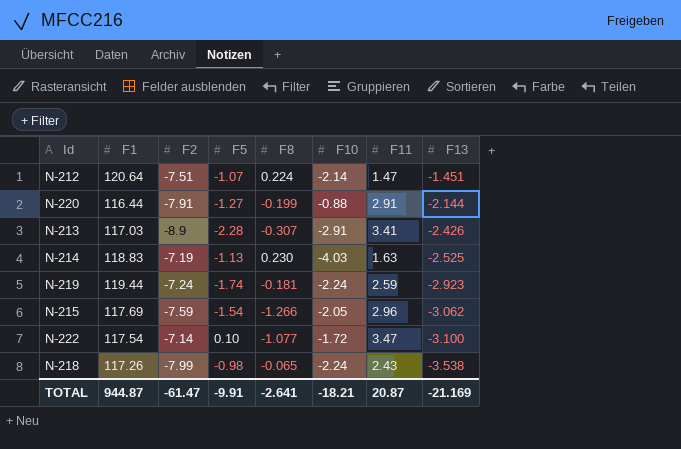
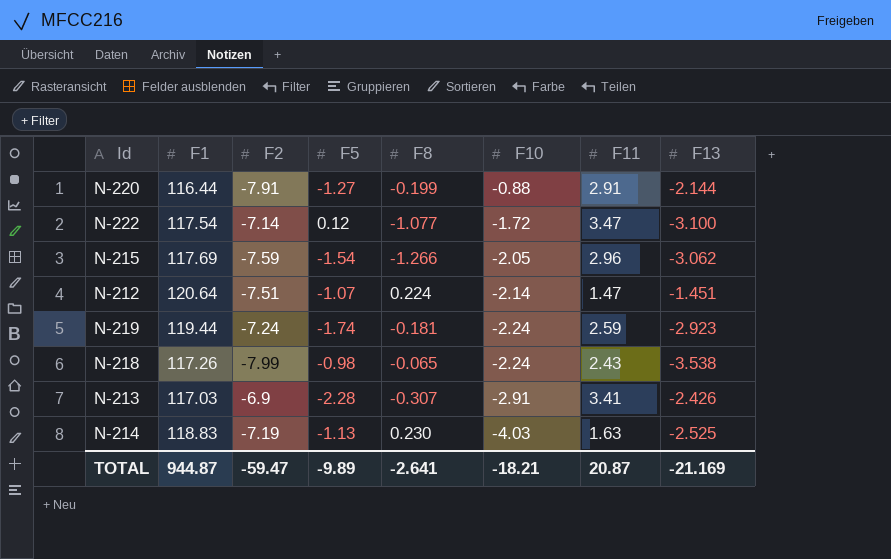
row order: F13 descending -> F10 descending
N-222 | F5: 0.10 -> 0.12
N-213 | F2: -8.9 -> -6.9
TOTAL | F2: -61.47 -> -59.47
TOTAL | F5: -9.91 -> -9.89

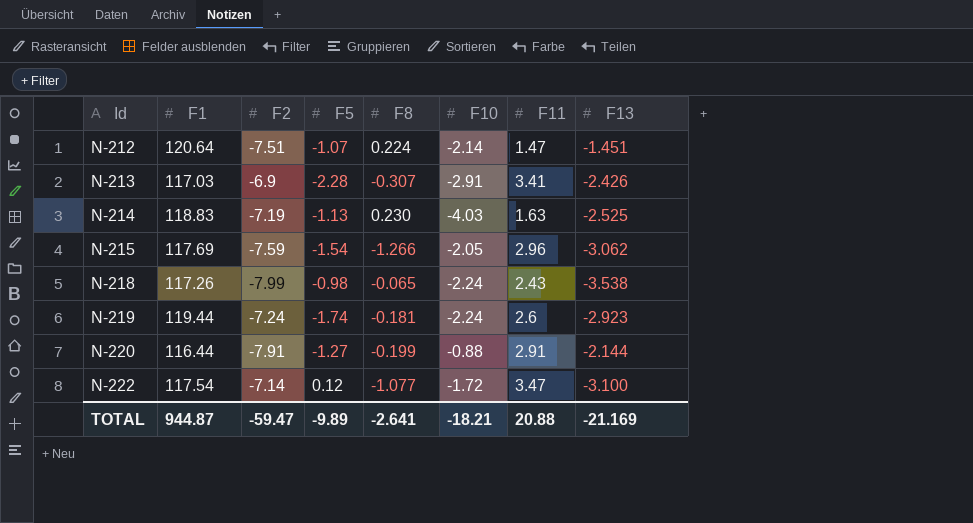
row order: F10 descending -> Id ascending
N-219 | F11: 2.59 -> 2.6
TOTAL | F11: 20.87 -> 20.88

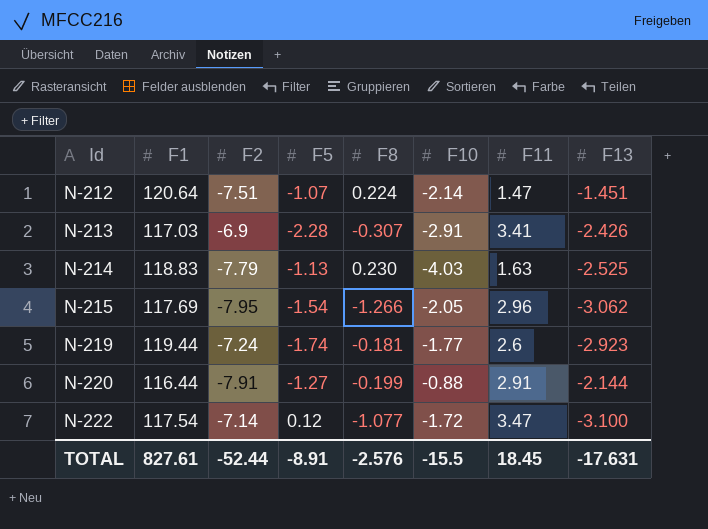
row N-218: 117.26 | -7.99 | -0.98 | -0.065 | -2.24 | 2.43 | -3.538 -> none
N-214 | F2: -7.19 -> -7.79
N-215 | F2: -7.59 -> -7.95
N-219 | F10: -2.24 -> -1.77
TOTAL | F1: 944.87 -> 827.61
TOTAL | F2: -59.47 -> -52.44
TOTAL | F5: -9.89 -> -8.91
TOTAL | F8: -2.641 -> -2.576
TOTAL | F10: -18.21 -> -15.5
TOTAL | F11: 20.88 -> 18.45
TOTAL | F13: -21.169 -> -17.631

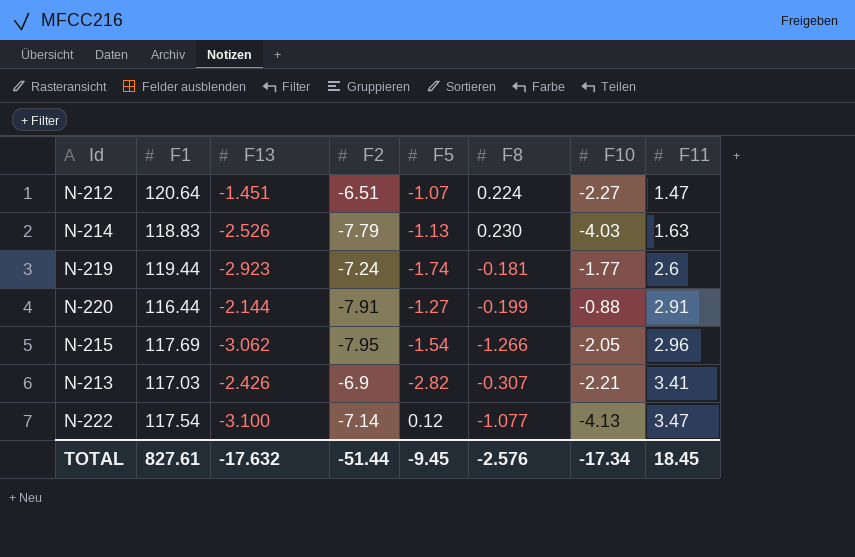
row order: Id ascending -> F11 ascending
column F13 | position: 8 -> 3
N-212 | F2: -7.51 -> -6.51
N-212 | F10: -2.14 -> -2.27
N-214 | F13: -2.525 -> -2.526
N-213 | F5: -2.28 -> -2.82
N-213 | F10: -2.91 -> -2.21
N-222 | F10: -1.72 -> -4.13
TOTAL | F13: -17.631 -> -17.632
TOTAL | F2: -52.44 -> -51.44
TOTAL | F5: -8.91 -> -9.45
TOTAL | F10: -15.5 -> -17.34

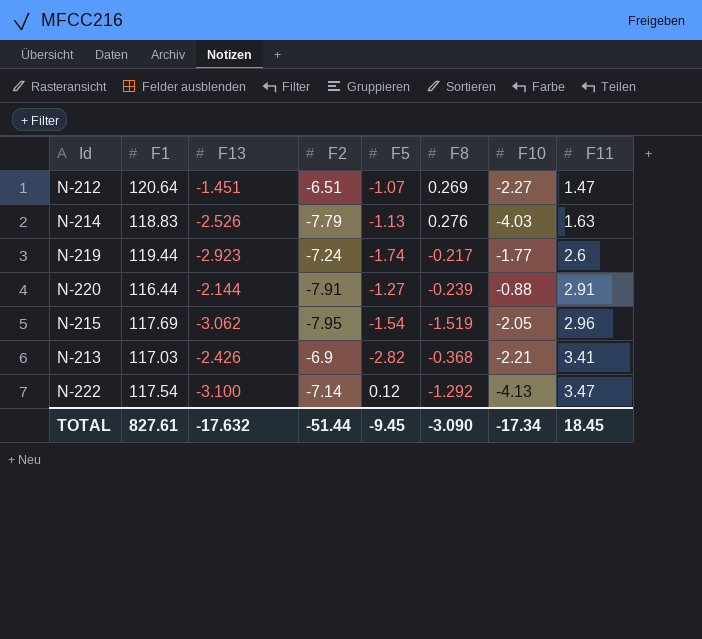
N-212 | F8: 0.224 -> 0.269
N-214 | F8: 0.230 -> 0.276
N-219 | F8: -0.181 -> -0.217
N-220 | F8: -0.199 -> -0.239
N-215 | F8: -1.266 -> -1.519
N-213 | F8: -0.307 -> -0.368
N-222 | F8: -1.077 -> -1.292
TOTAL | F8: -2.576 -> -3.090

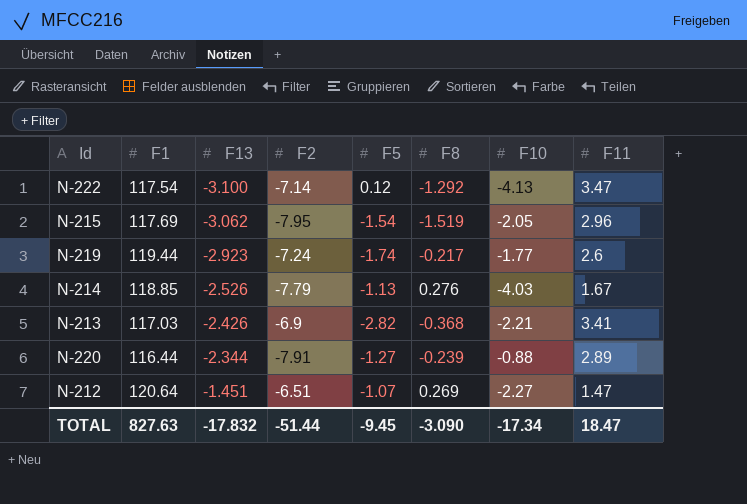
row order: F11 ascending -> F13 ascending
N-214 | F1: 118.83 -> 118.85
N-214 | F11: 1.63 -> 1.67
N-220 | F13: -2.144 -> -2.344
N-220 | F11: 2.91 -> 2.89
TOTAL | F1: 827.61 -> 827.63
TOTAL | F13: -17.632 -> -17.832
TOTAL | F11: 18.45 -> 18.47

